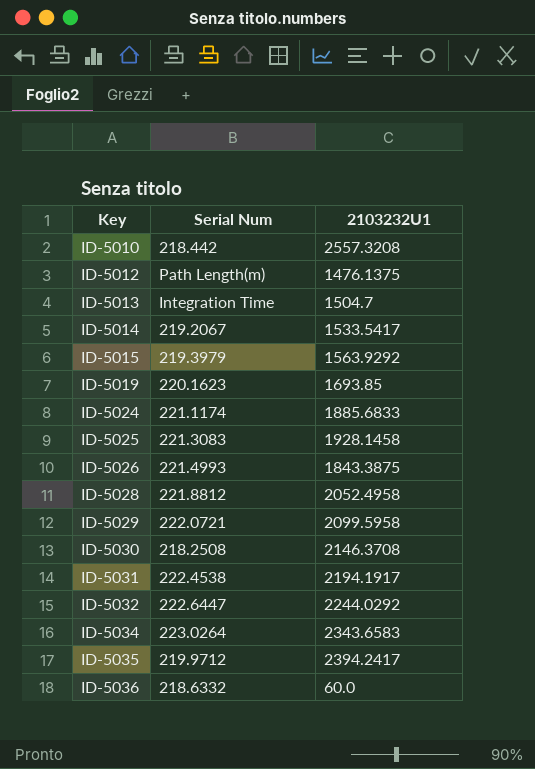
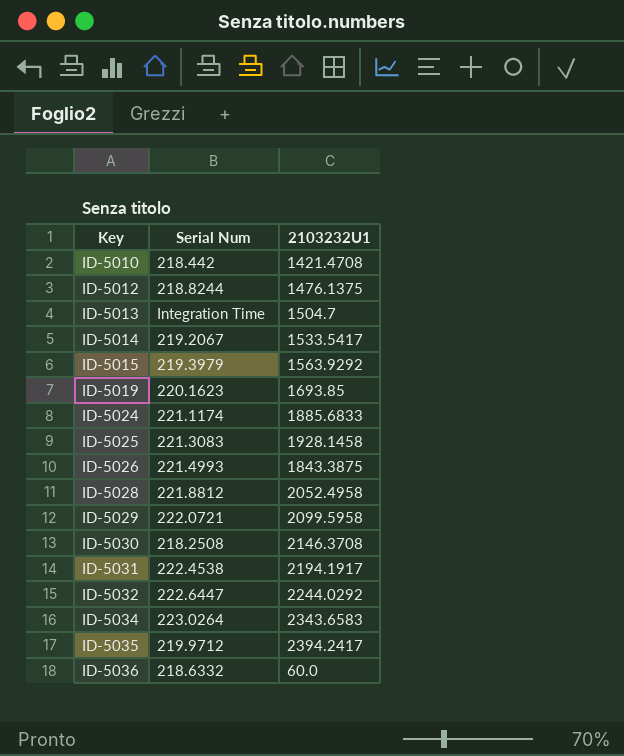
ID-5010 | 2103232U1: 2557.3208 -> 1421.4708
ID-5012 | Serial Num: Path Length(m) -> 218.8244

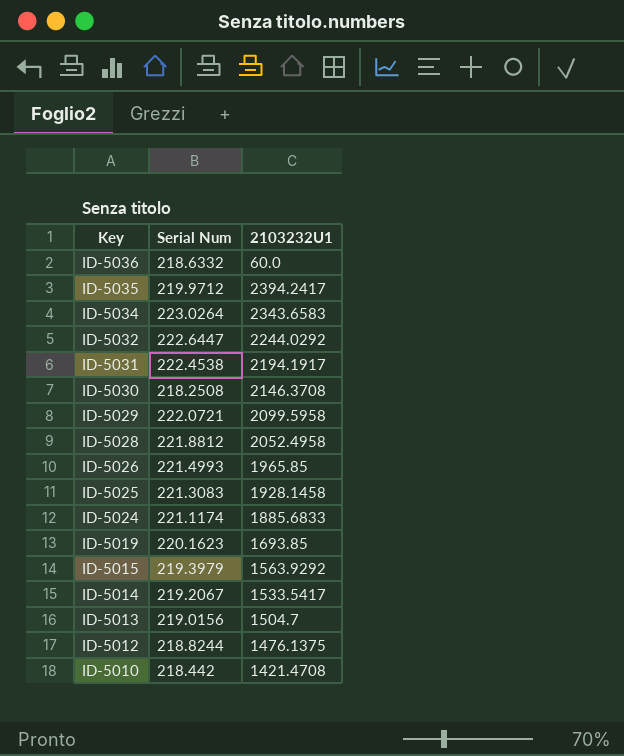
row order: Key ascending -> Key descending
ID-5026 | 2103232U1: 1843.3875 -> 1965.85
ID-5013 | Serial Num: Integration Time -> 219.0156

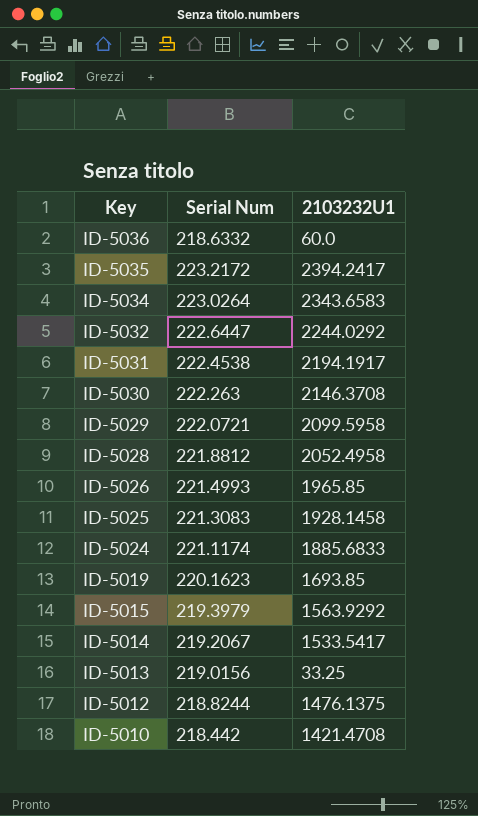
ID-5035 | Serial Num: 219.9712 -> 223.2172
ID-5030 | Serial Num: 218.2508 -> 222.263
ID-5013 | 2103232U1: 1504.7 -> 33.25

